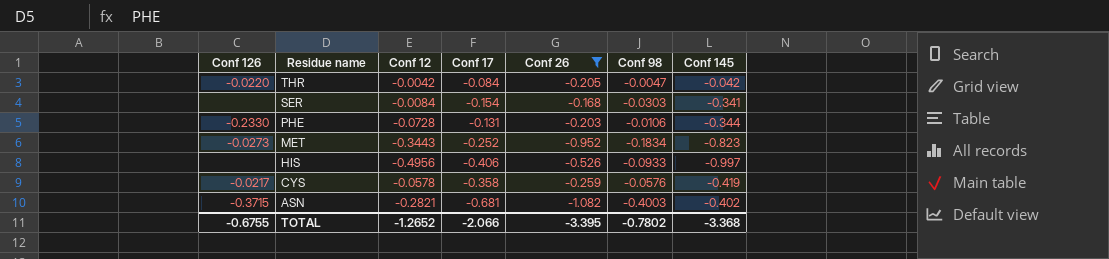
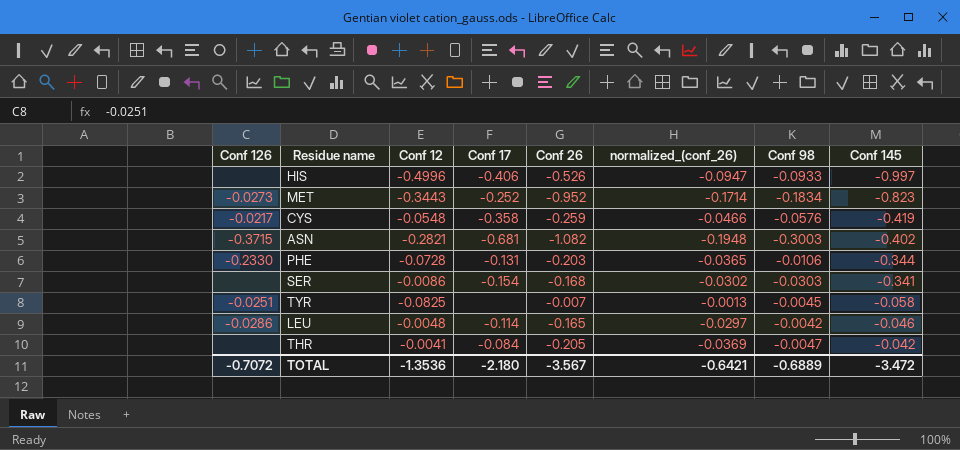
filter: Conf 26 <= -0.168 -> none
row order: Residue name descending -> Conf 145 ascending
column normalized_(conf_26) | formula: none -> [Conf 26] * 0.18
HIS | Conf 12: -0.4956 -> -0.4996
CYS | Conf 12: -0.0578 -> -0.0548
ASN | Conf 98: -0.4003 -> -0.3003
SER | Conf 12: -0.0084 -> -0.0086
THR | Conf 126: -0.0220 -> none
THR | Conf 12: -0.0042 -> -0.0041
TOTAL | Conf 126: -0.6755 -> -0.7072
TOTAL | Conf 12: -1.2652 -> -1.3536
TOTAL | Conf 17: -2.066 -> -2.180
TOTAL | Conf 26: -3.395 -> -3.567
TOTAL | Conf 98: -0.7802 -> -0.6889
TOTAL | Conf 145: -3.368 -> -3.472

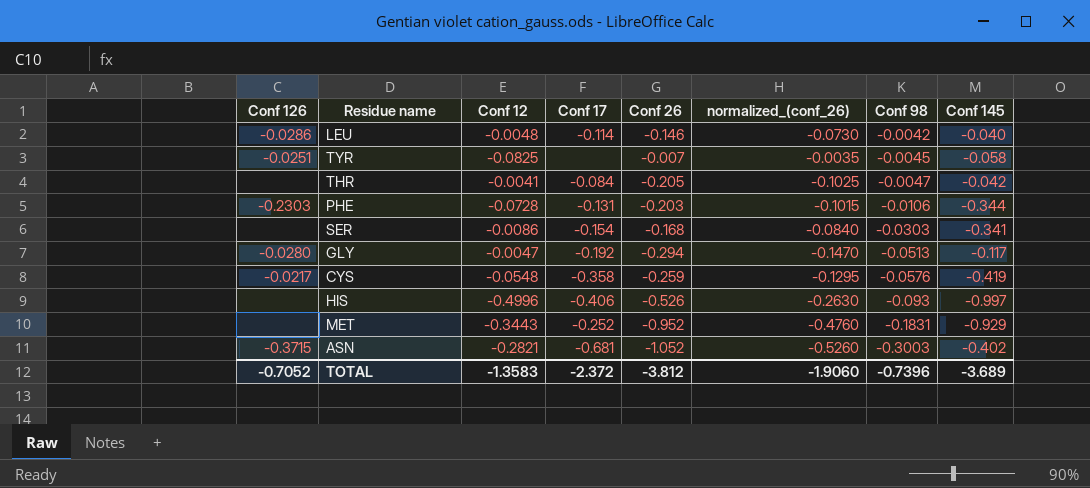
row order: Conf 145 ascending -> Conf 98 descending
column normalized_(conf_26) | formula: [Conf 26] * 0.18 -> [Conf 26] * 0.5
LEU | Conf 26: -0.165 -> -0.146
LEU | Conf 145: -0.046 -> -0.040
PHE | Conf 126: -0.2330 -> -0.2303
row GLY: none -> -0.0280 | -0.0047 | -0.192 | -0.294 | -0.1470 | -0.0513 | -0.117
HIS | Conf 98: -0.0933 -> -0.093
MET | Conf 126: -0.0273 -> none
MET | Conf 98: -0.1834 -> -0.1831
MET | Conf 145: -0.823 -> -0.929
ASN | Conf 26: -1.082 -> -1.052
TOTAL | Conf 126: -0.7072 -> -0.7052
TOTAL | Conf 12: -1.3536 -> -1.3583
TOTAL | Conf 17: -2.180 -> -2.372
TOTAL | Conf 26: -3.567 -> -3.812
TOTAL | normalized_(conf_26): -0.6421 -> -1.9060
TOTAL | Conf 98: -0.6889 -> -0.7396
TOTAL | Conf 145: -3.472 -> -3.689

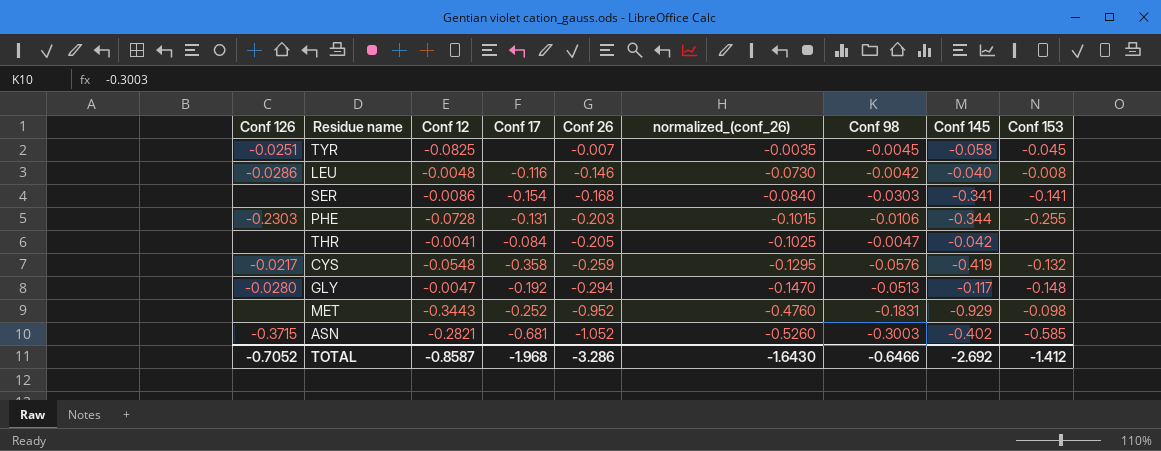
row order: Conf 98 descending -> Conf 26 descending
column Conf 153 | position: none -> 9
row HIS: none | -0.4996 | -0.406 | -0.526 | -0.2630 | -0.093 | -0.997 -> none
LEU | Conf 17: -0.114 -> -0.116
TOTAL | Conf 12: -1.3583 -> -0.8587
TOTAL | Conf 17: -2.372 -> -1.968
TOTAL | Conf 26: -3.812 -> -3.286
TOTAL | normalized_(conf_26): -1.9060 -> -1.6430
TOTAL | Conf 98: -0.7396 -> -0.6466
TOTAL | Conf 145: -3.689 -> -2.692

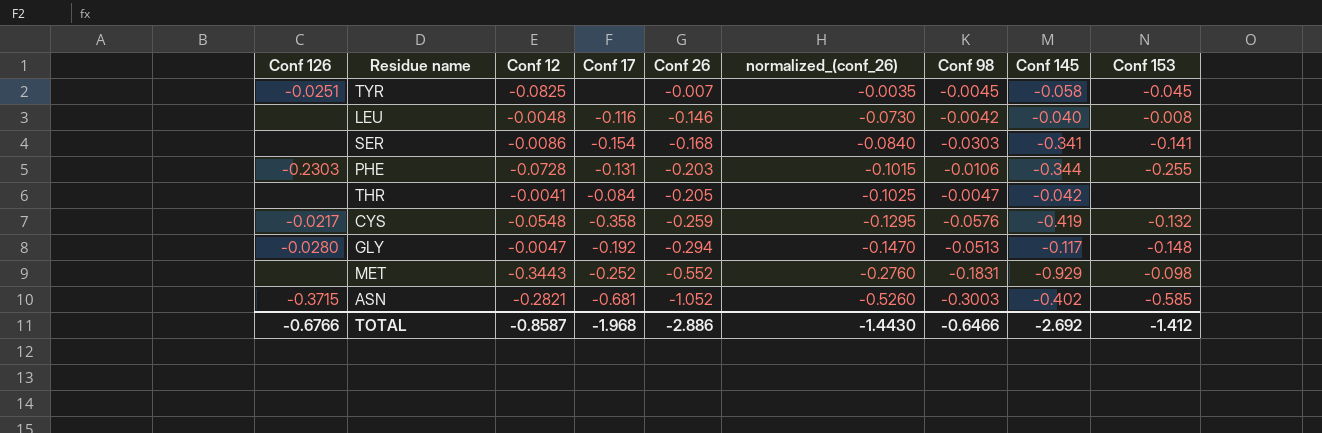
LEU | Conf 126: -0.0286 -> none
MET | Conf 26: -0.952 -> -0.552
MET | normalized_(conf_26): -0.4760 -> -0.2760
TOTAL | Conf 126: -0.7052 -> -0.6766
TOTAL | Conf 26: -3.286 -> -2.886
TOTAL | normalized_(conf_26): -1.6430 -> -1.4430

